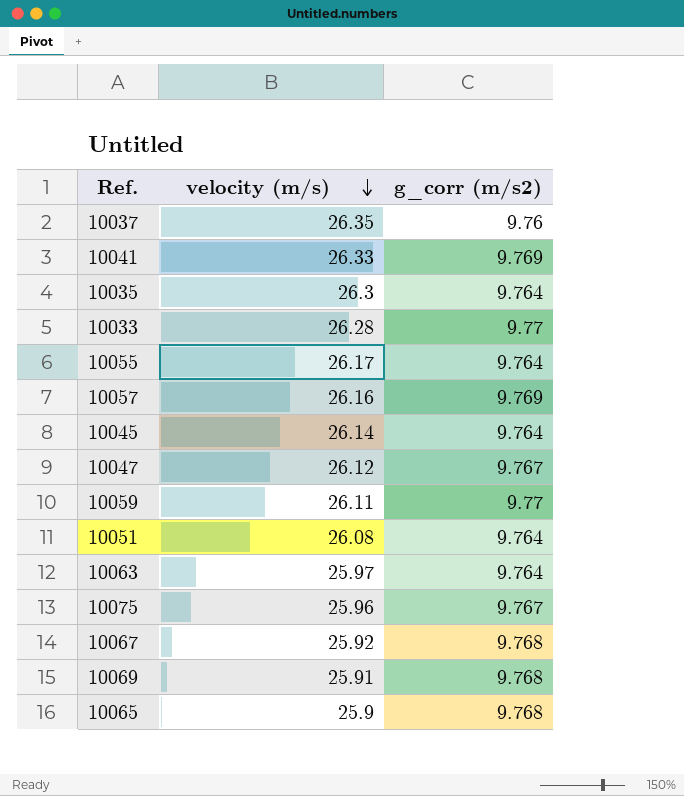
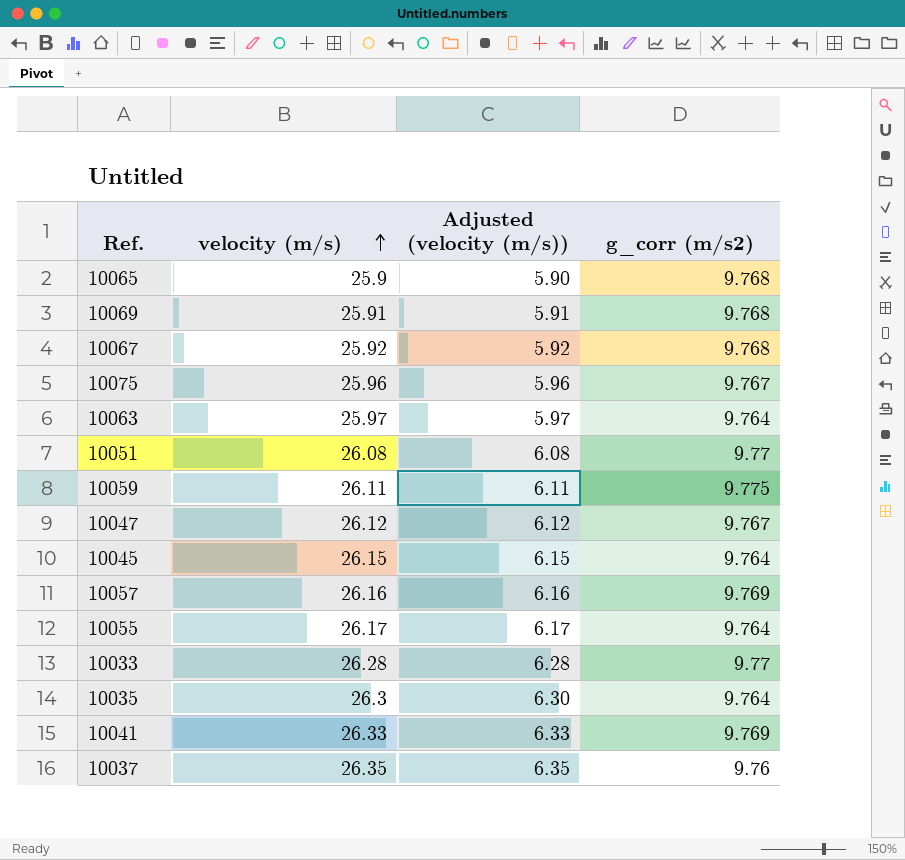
row order: velocity (m/s) descending -> velocity (m/s) ascending
column Adjusted (velocity (m/s)) | formula: none -> [velocity (m/s)] - 20
10051 | g_corr (m/s2): 9.764 -> 9.77
10059 | g_corr (m/s2): 9.77 -> 9.775
10045 | velocity (m/s): 26.14 -> 26.15

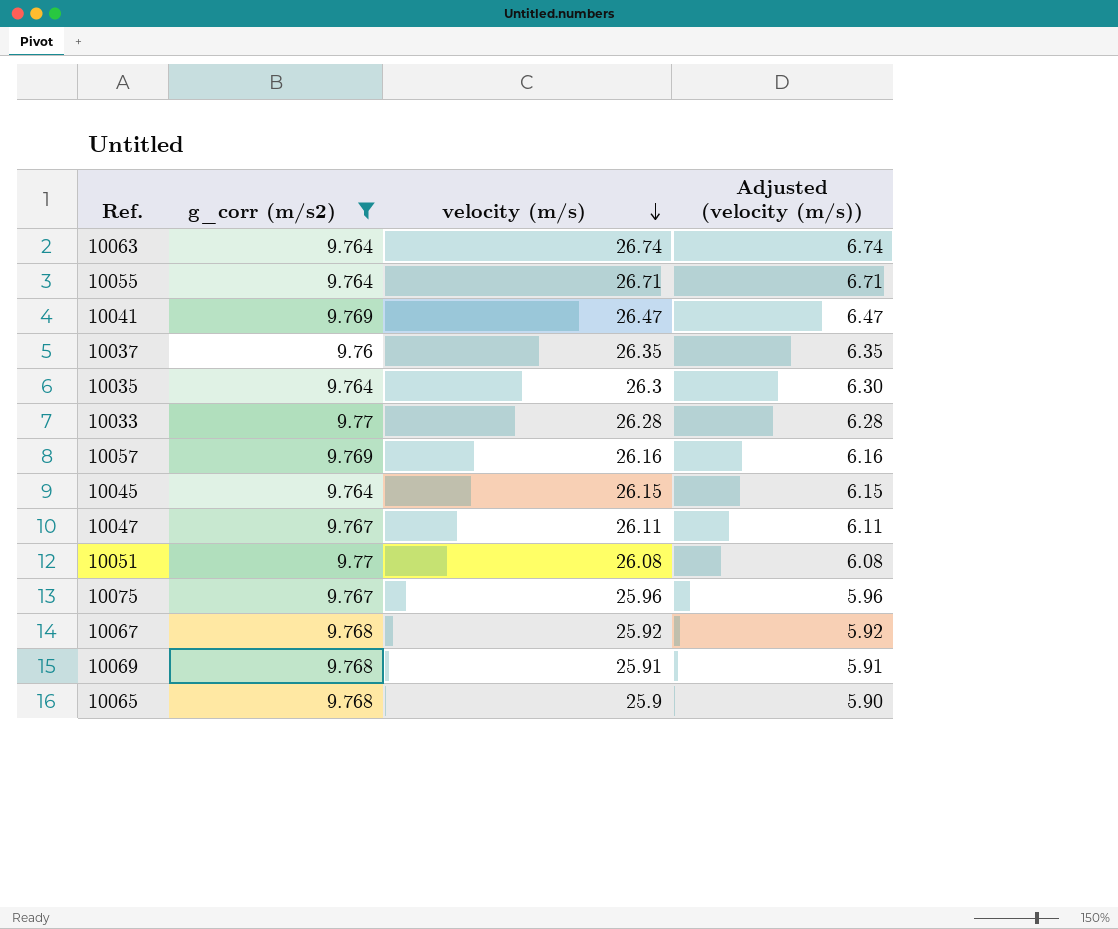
filter: none -> g_corr (m/s2) != 9.775
row order: velocity (m/s) ascending -> velocity (m/s) descending
column g_corr (m/s2) | position: 4 -> 2
10063 | velocity (m/s): 25.97 -> 26.74
10063 | Adjusted (velocity (m/s)): 5.97 -> 6.74
10055 | velocity (m/s): 26.17 -> 26.71
10055 | Adjusted (velocity (m/s)): 6.17 -> 6.71
10041 | velocity (m/s): 26.33 -> 26.47
10041 | Adjusted (velocity (m/s)): 6.33 -> 6.47
10047 | velocity (m/s): 26.12 -> 26.11
10047 | Adjusted (velocity (m/s)): 6.12 -> 6.11

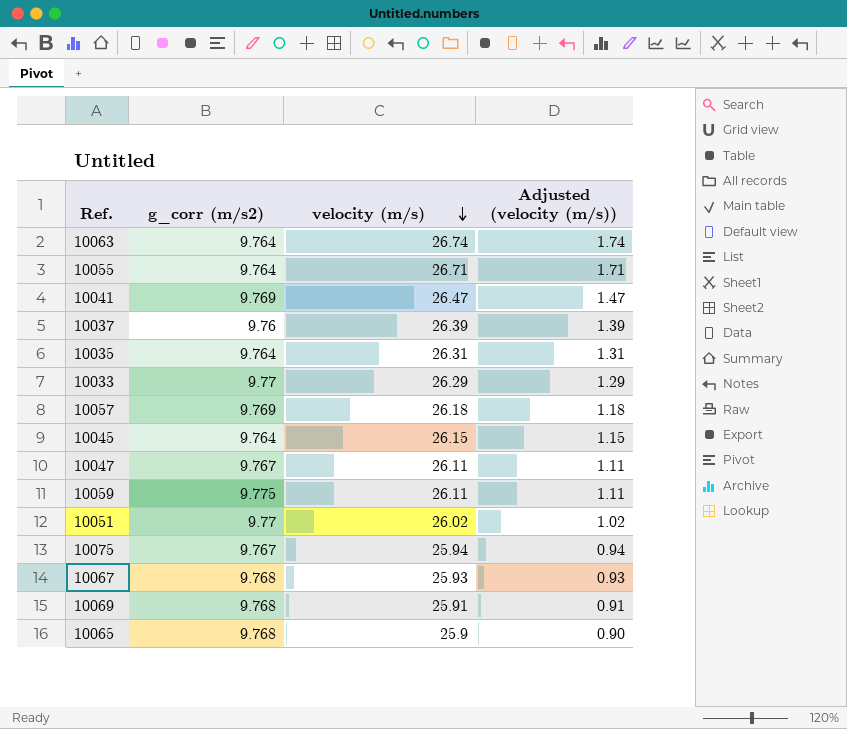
filter: g_corr (m/s2) != 9.775 -> none
column Adjusted (velocity (m/s)) | formula: [velocity (m/s)] - 20 -> [velocity (m/s)] - 25
10037 | velocity (m/s): 26.35 -> 26.39
10035 | velocity (m/s): 26.3 -> 26.31
10033 | velocity (m/s): 26.28 -> 26.29
10057 | velocity (m/s): 26.16 -> 26.18
10051 | velocity (m/s): 26.08 -> 26.02
10075 | velocity (m/s): 25.96 -> 25.94
10067 | velocity (m/s): 25.92 -> 25.93

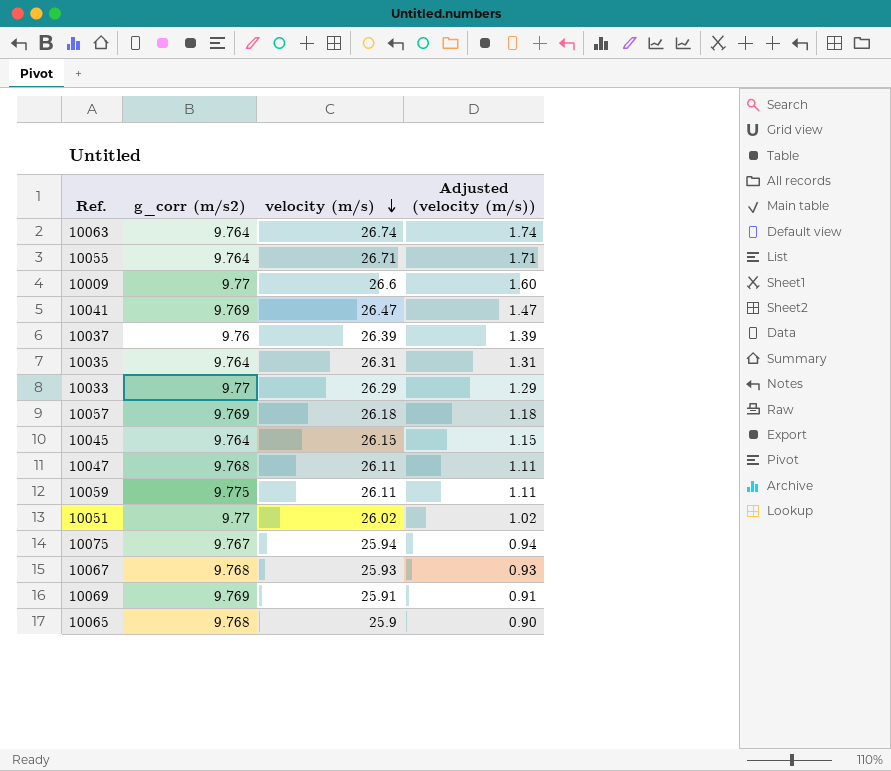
row 10009: none -> 9.77 | 26.6 | 1.60
10047 | g_corr (m/s2): 9.767 -> 9.768
10069 | g_corr (m/s2): 9.768 -> 9.769

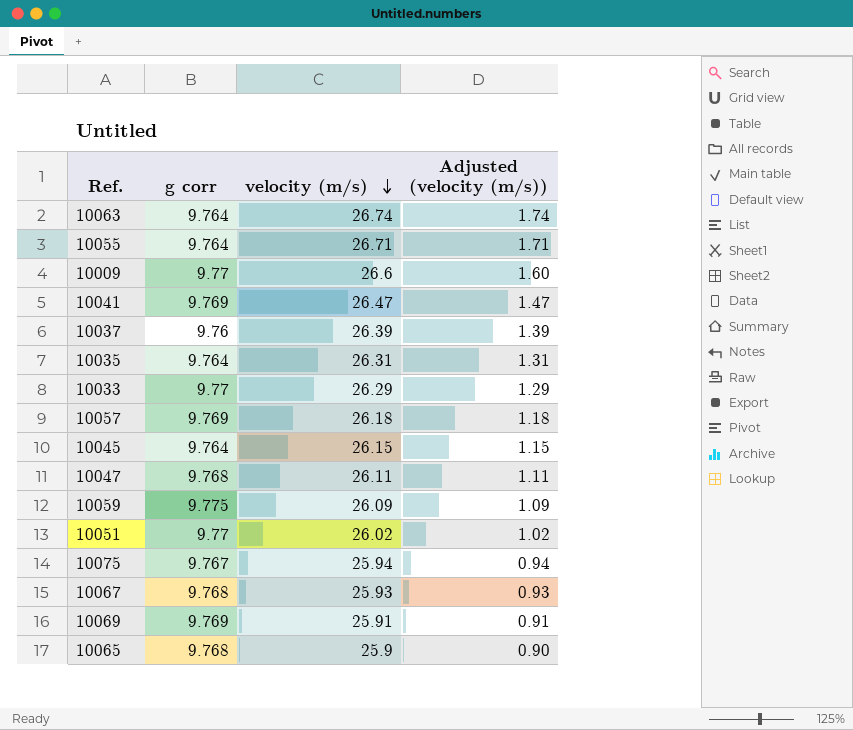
column name: g_corr (m/s2) -> g corr
10059 | velocity (m/s): 26.11 -> 26.09
10059 | Adjusted (velocity (m/s)): 1.11 -> 1.09

